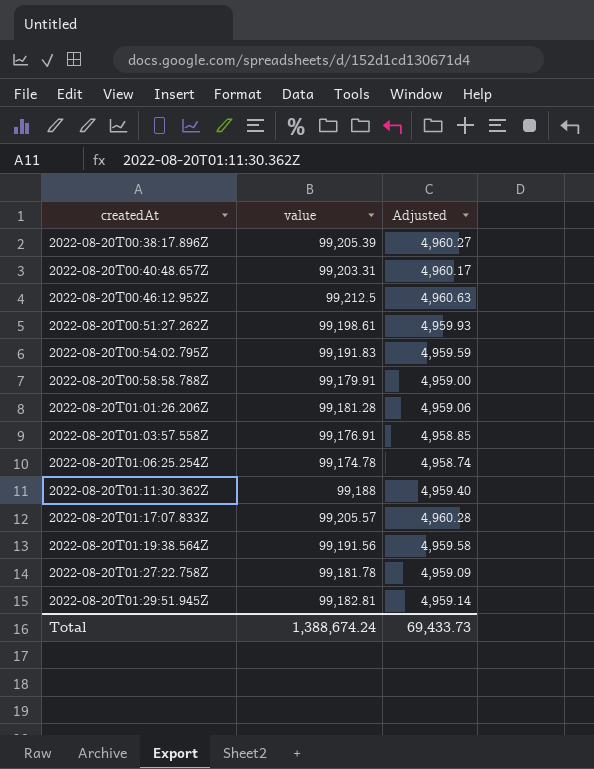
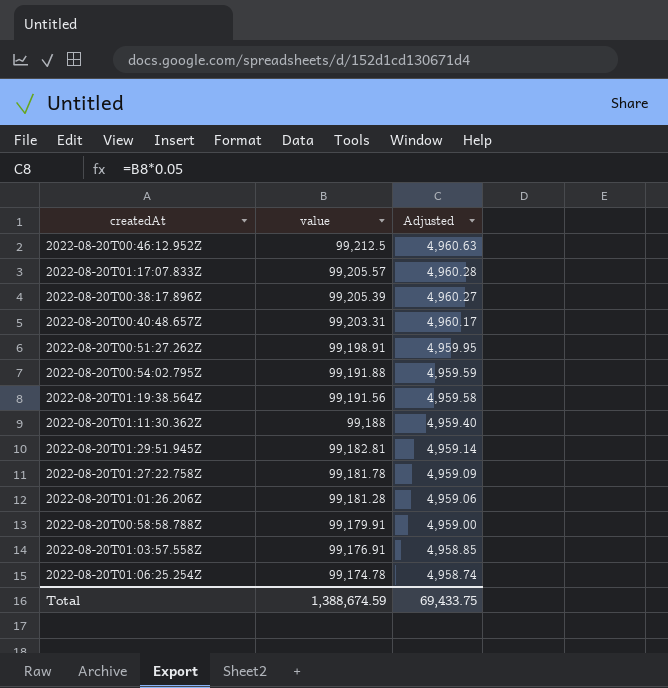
row order: createdAt ascending -> value descending
2022-08-20T00:51:27.262Z | value: 99,198.61 -> 99,198.91
2022-08-20T00:51:27.262Z | Adjusted: 4,959.93 -> 4,959.95
2022-08-20T00:54:02.795Z | value: 99,191.83 -> 99,191.88
Total | value: 1,388,674.24 -> 1,388,674.59
Total | Adjusted: 69,433.73 -> 69,433.75

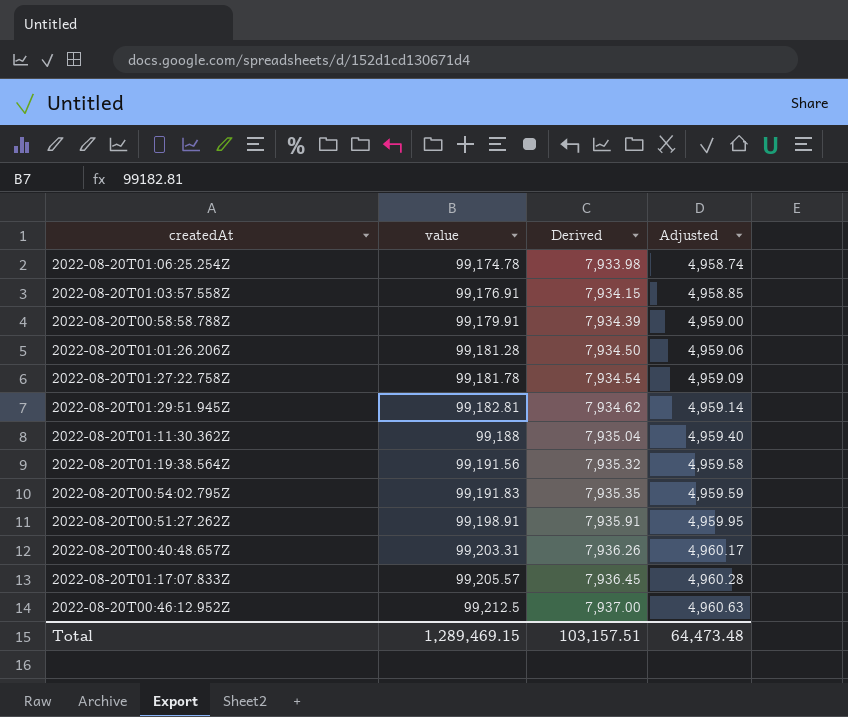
row order: value descending -> value ascending
column Derived | formula: none -> [value] * 0.08
row 2022-08-20T00:38:17.896Z: 99,205.39 | 4,960.27 -> none
2022-08-20T00:54:02.795Z | value: 99,191.88 -> 99,191.83
Total | value: 1,388,674.59 -> 1,289,469.15
Total | Adjusted: 69,433.75 -> 64,473.48

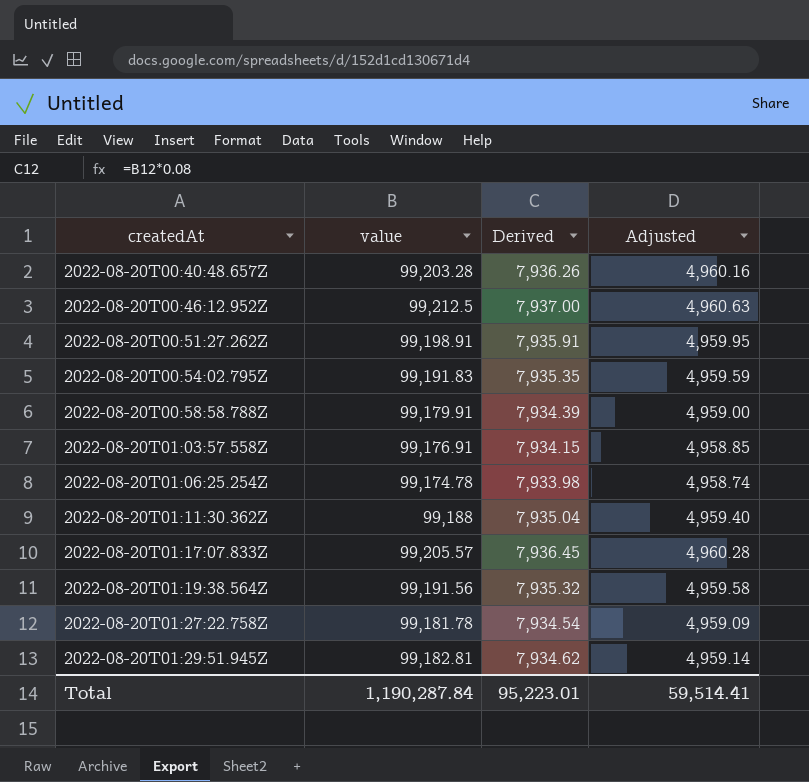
row order: value ascending -> createdAt ascending
row 2022-08-20T01:01:26.206Z: 99,181.28 | 7,934.50 | 4,959.06 -> none
2022-08-20T00:40:48.657Z | value: 99,203.31 -> 99,203.28
2022-08-20T00:40:48.657Z | Adjusted: 4,960.17 -> 4,960.16
Total | value: 1,289,469.15 -> 1,190,287.84
Total | Derived: 103,157.51 -> 95,223.01
Total | Adjusted: 64,473.48 -> 59,514.41

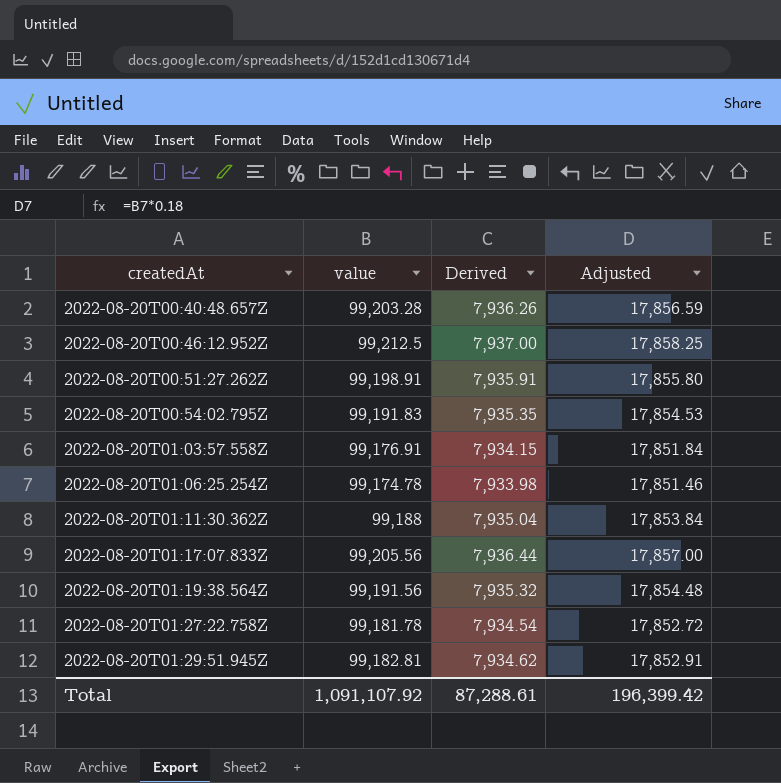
column Adjusted | formula: [value] * 0.05 -> [value] * 0.18
row 2022-08-20T00:58:58.788Z: 99,179.91 | 7,934.39 | 4,959.00 -> none
2022-08-20T01:17:07.833Z | value: 99,205.57 -> 99,205.56
2022-08-20T01:17:07.833Z | Derived: 7,936.45 -> 7,936.44
Total | value: 1,190,287.84 -> 1,091,107.92
Total | Derived: 95,223.01 -> 87,288.61
Total | Adjusted: 59,514.41 -> 196,399.42

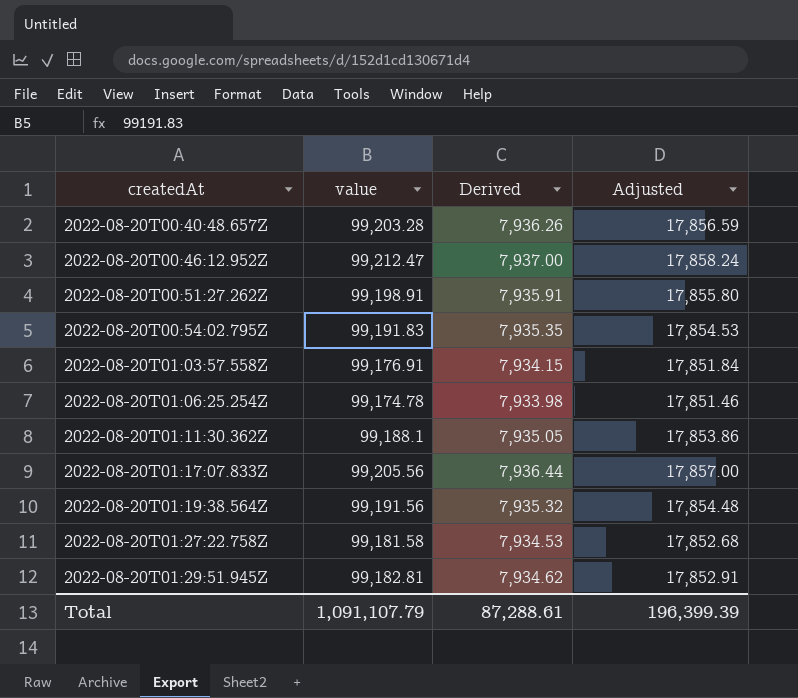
2022-08-20T00:46:12.952Z | value: 99,212.5 -> 99,212.47
2022-08-20T00:46:12.952Z | Adjusted: 17,858.25 -> 17,858.24
2022-08-20T01:11:30.362Z | value: 99,188 -> 99,188.1
2022-08-20T01:11:30.362Z | Derived: 7,935.04 -> 7,935.05
2022-08-20T01:11:30.362Z | Adjusted: 17,853.84 -> 17,853.86
2022-08-20T01:27:22.758Z | value: 99,181.78 -> 99,181.58
2022-08-20T01:27:22.758Z | Derived: 7,934.54 -> 7,934.53
2022-08-20T01:27:22.758Z | Adjusted: 17,852.72 -> 17,852.68
Total | value: 1,091,107.92 -> 1,091,107.79
Total | Adjusted: 196,399.42 -> 196,399.39

